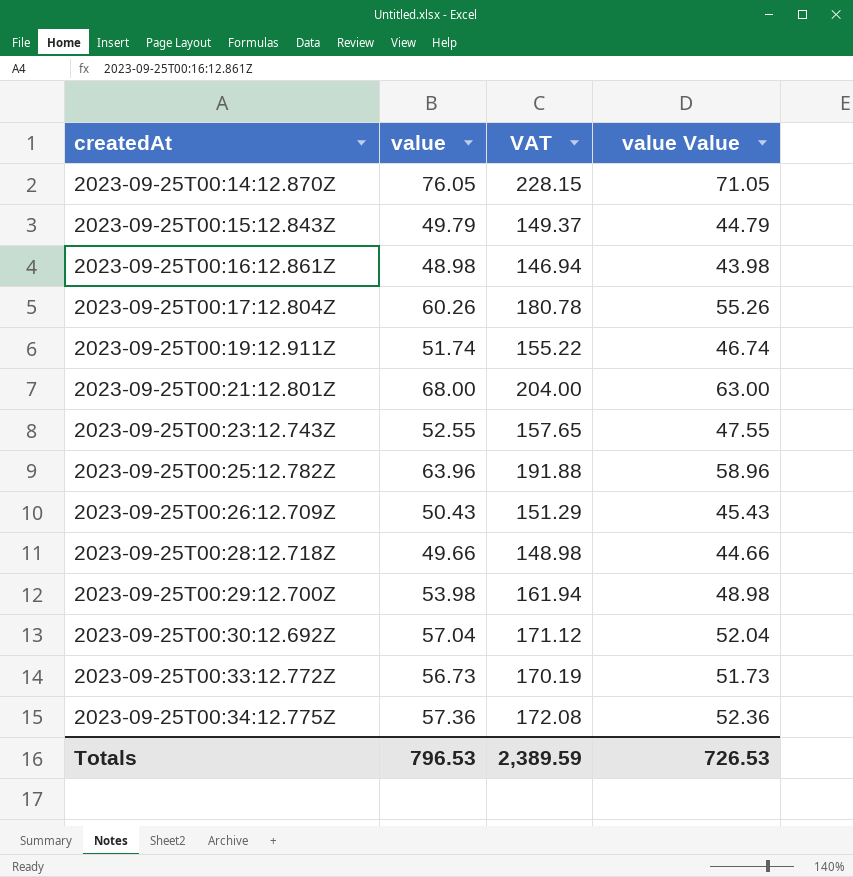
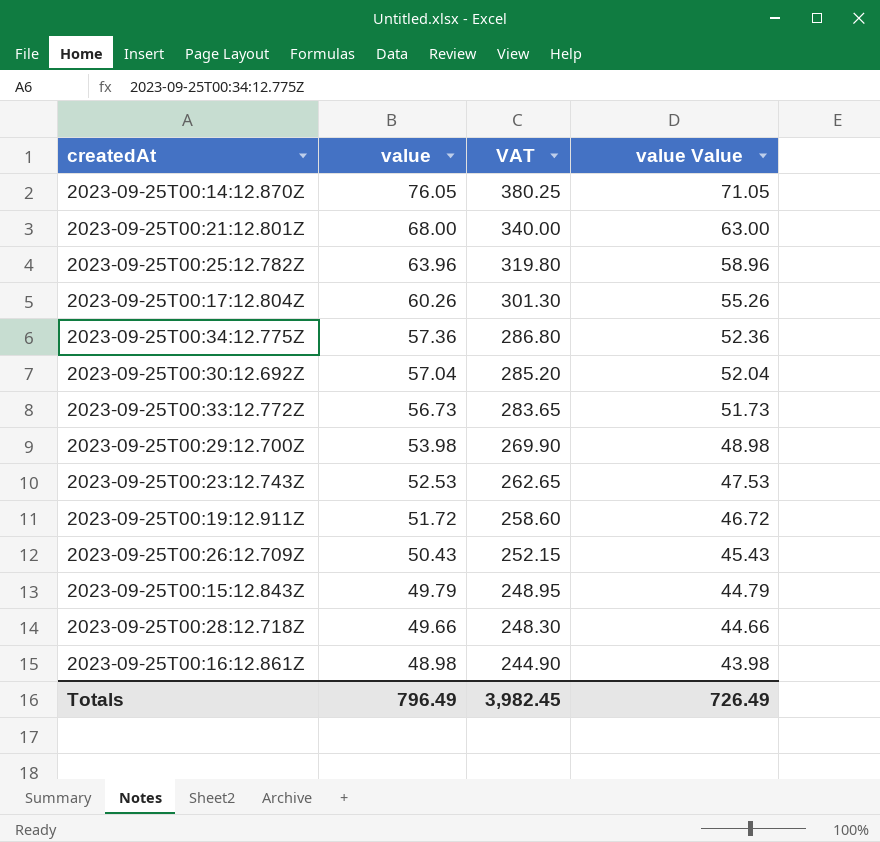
row order: createdAt ascending -> value descending
column VAT | formula: [value] * 3 -> [value] * 5
2023-09-25T00:23:12.743Z | value: 52.55 -> 52.53
2023-09-25T00:23:12.743Z | value Value: 47.55 -> 47.53
2023-09-25T00:19:12.911Z | value: 51.74 -> 51.72
2023-09-25T00:19:12.911Z | value Value: 46.74 -> 46.72
Totals | value: 796.53 -> 796.49
Totals | VAT: 2,389.59 -> 3,982.45
Totals | value Value: 726.53 -> 726.49

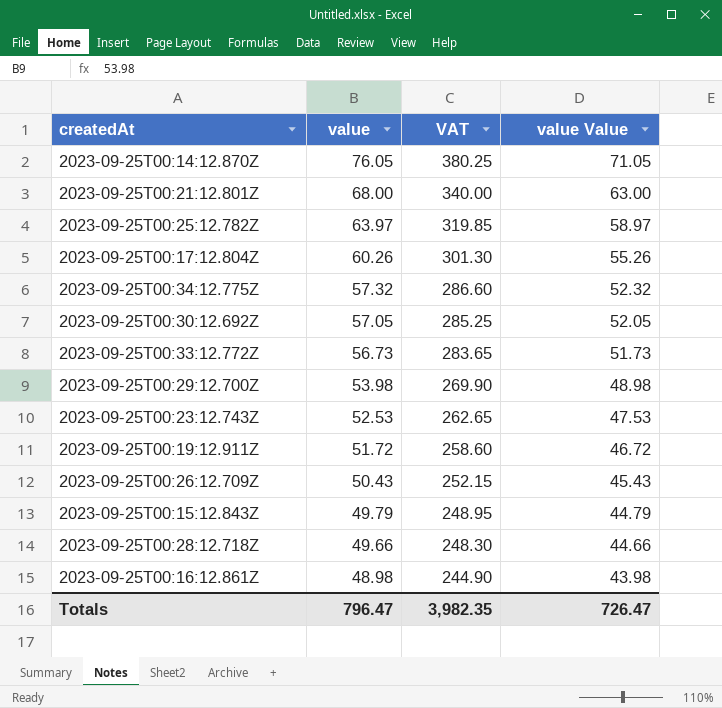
2023-09-25T00:25:12.782Z | value: 63.96 -> 63.97
2023-09-25T00:25:12.782Z | VAT: 319.80 -> 319.85
2023-09-25T00:25:12.782Z | value Value: 58.96 -> 58.97
2023-09-25T00:34:12.775Z | value: 57.36 -> 57.32
2023-09-25T00:34:12.775Z | VAT: 286.80 -> 286.60
2023-09-25T00:34:12.775Z | value Value: 52.36 -> 52.32
2023-09-25T00:30:12.692Z | value: 57.04 -> 57.05
2023-09-25T00:30:12.692Z | VAT: 285.20 -> 285.25
2023-09-25T00:30:12.692Z | value Value: 52.04 -> 52.05
Totals | value: 796.49 -> 796.47
Totals | VAT: 3,982.45 -> 3,982.35
Totals | value Value: 726.49 -> 726.47

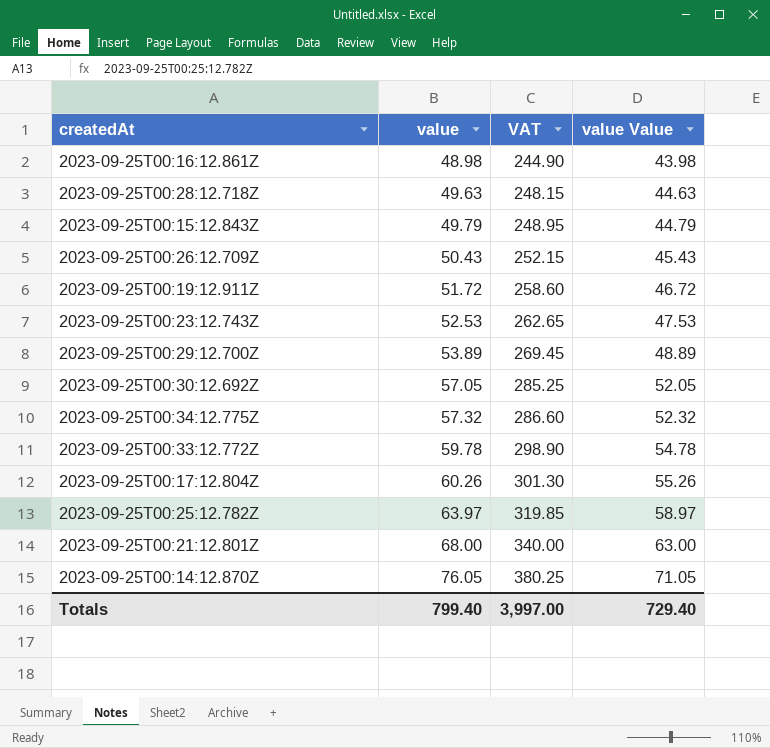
row order: value descending -> value ascending
2023-09-25T00:28:12.718Z | value: 49.66 -> 49.63
2023-09-25T00:28:12.718Z | VAT: 248.30 -> 248.15
2023-09-25T00:28:12.718Z | value Value: 44.66 -> 44.63
2023-09-25T00:29:12.700Z | value: 53.98 -> 53.89
2023-09-25T00:29:12.700Z | VAT: 269.90 -> 269.45
2023-09-25T00:29:12.700Z | value Value: 48.98 -> 48.89
2023-09-25T00:33:12.772Z | value: 56.73 -> 59.78
2023-09-25T00:33:12.772Z | VAT: 283.65 -> 298.90
2023-09-25T00:33:12.772Z | value Value: 51.73 -> 54.78
Totals | value: 796.47 -> 799.40
Totals | VAT: 3,982.35 -> 3,997.00
Totals | value Value: 726.47 -> 729.40

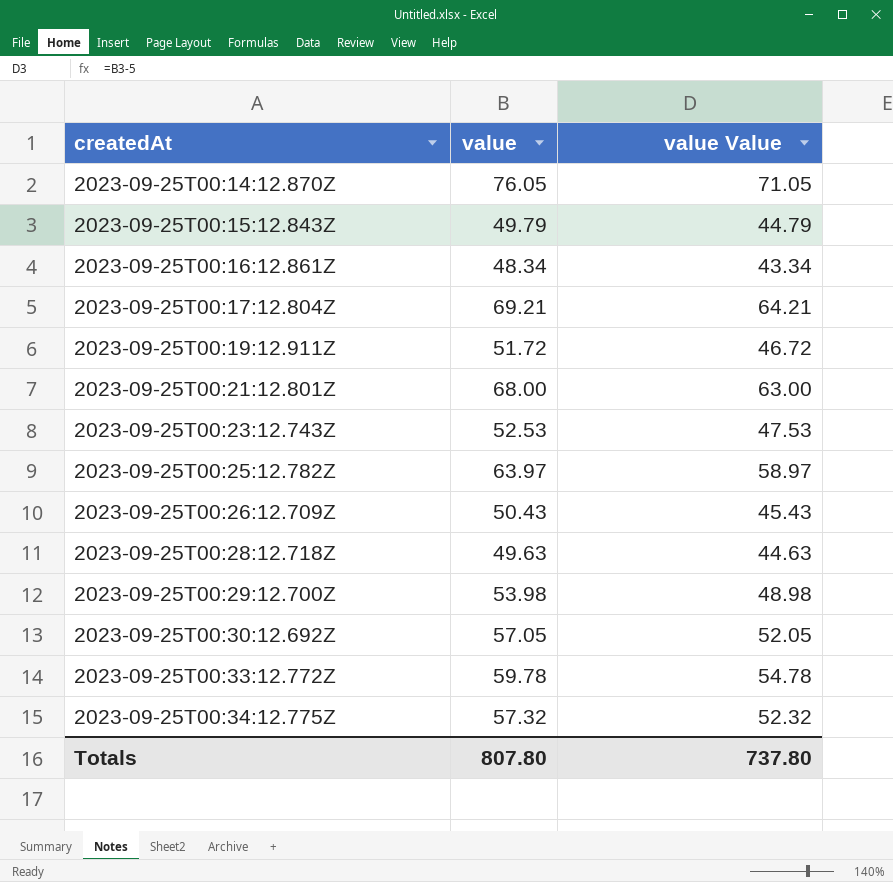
row order: value ascending -> createdAt ascending
column VAT | formula: [value] * 5 -> none
2023-09-25T00:16:12.861Z | value: 48.98 -> 48.34
2023-09-25T00:16:12.861Z | value Value: 43.98 -> 43.34
2023-09-25T00:17:12.804Z | value: 60.26 -> 69.21
2023-09-25T00:17:12.804Z | value Value: 55.26 -> 64.21
2023-09-25T00:29:12.700Z | value: 53.89 -> 53.98
2023-09-25T00:29:12.700Z | value Value: 48.89 -> 48.98
Totals | value: 799.40 -> 807.80
Totals | value Value: 729.40 -> 737.80

